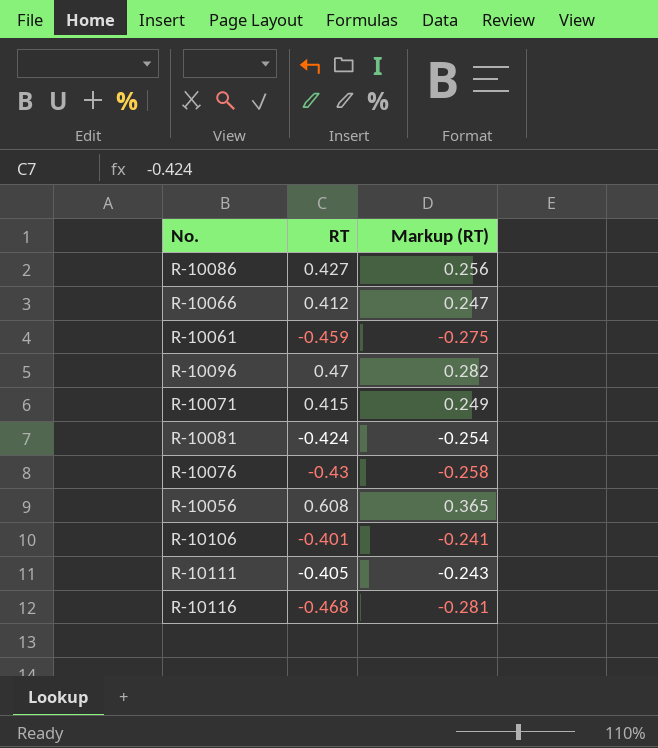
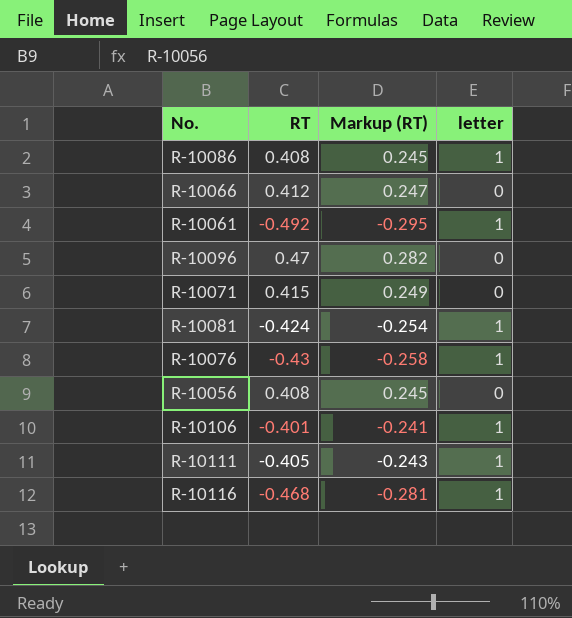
column letter | position: none -> 4
R-10086 | RT: 0.427 -> 0.408
R-10086 | Markup (RT): 0.256 -> 0.245
R-10061 | RT: -0.459 -> -0.492
R-10061 | Markup (RT): -0.275 -> -0.295
R-10056 | RT: 0.608 -> 0.408
R-10056 | Markup (RT): 0.365 -> 0.245

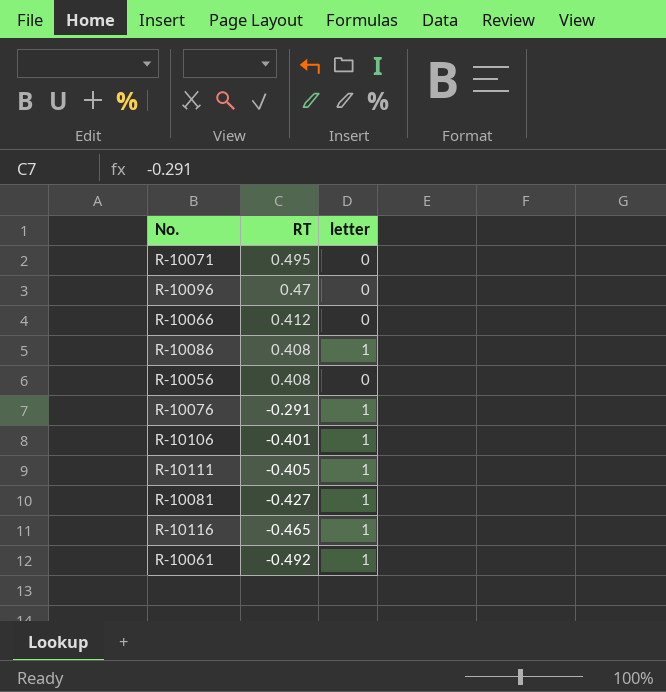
row order: none -> RT descending
column Markup (RT) | formula: [RT] * 0.6 -> none
R-10071 | RT: 0.415 -> 0.495
R-10076 | RT: -0.43 -> -0.291
R-10081 | RT: -0.424 -> -0.427
R-10116 | RT: -0.468 -> -0.465

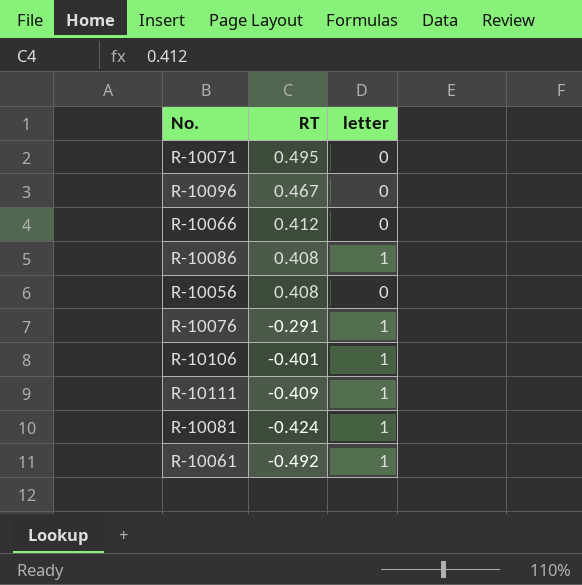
row R-10116: -0.465 | 1 -> none
R-10096 | RT: 0.47 -> 0.467
R-10111 | RT: -0.405 -> -0.409
R-10081 | RT: -0.427 -> -0.424

